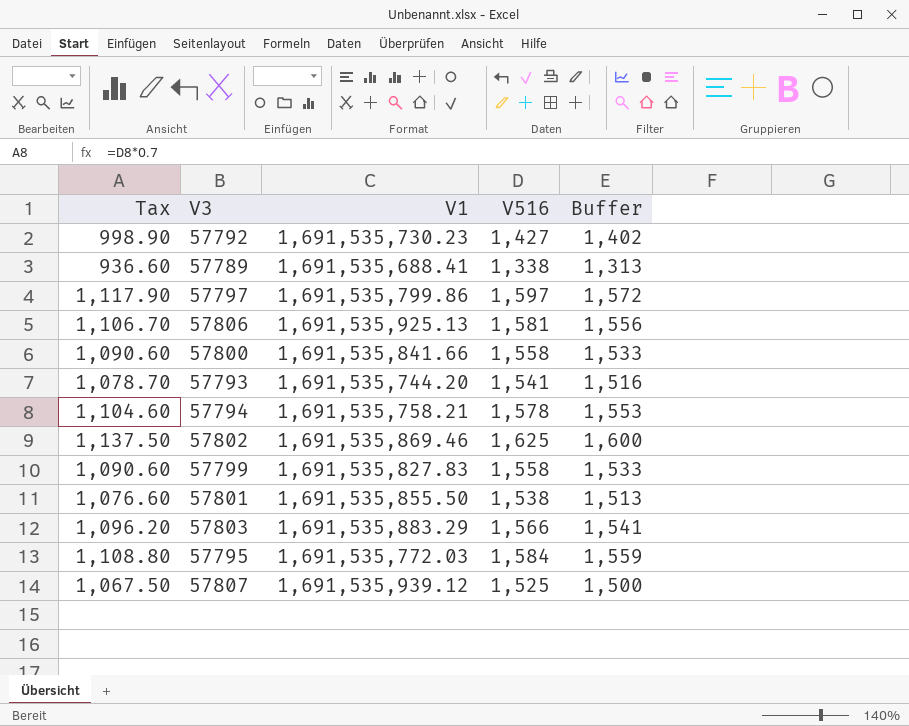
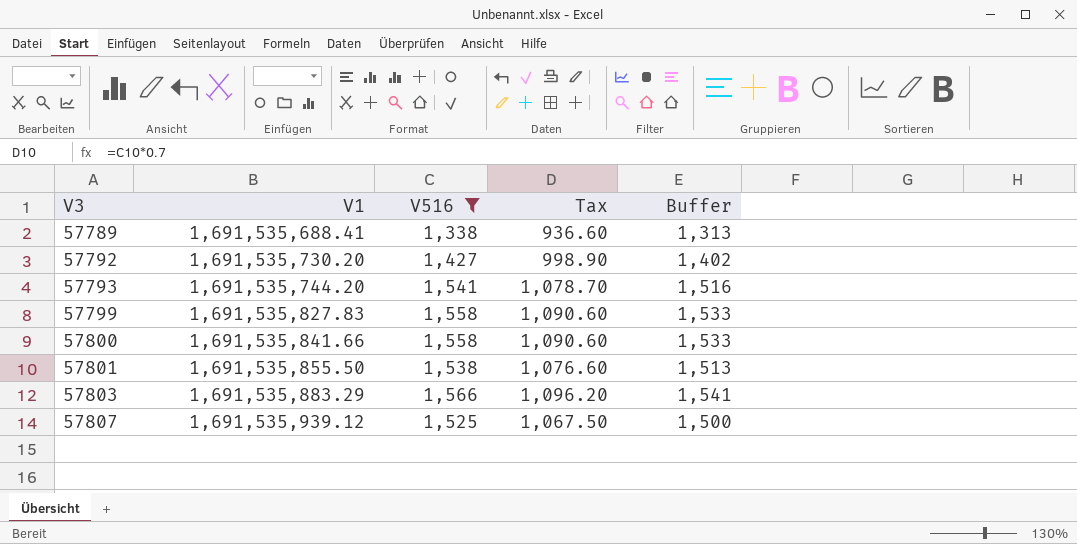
filter: none -> V516 <= 1,566
row order: none -> V3 ascending
column Tax | position: 1 -> 4
57792 | V1: 1,691,535,730.23 -> 1,691,535,730.20

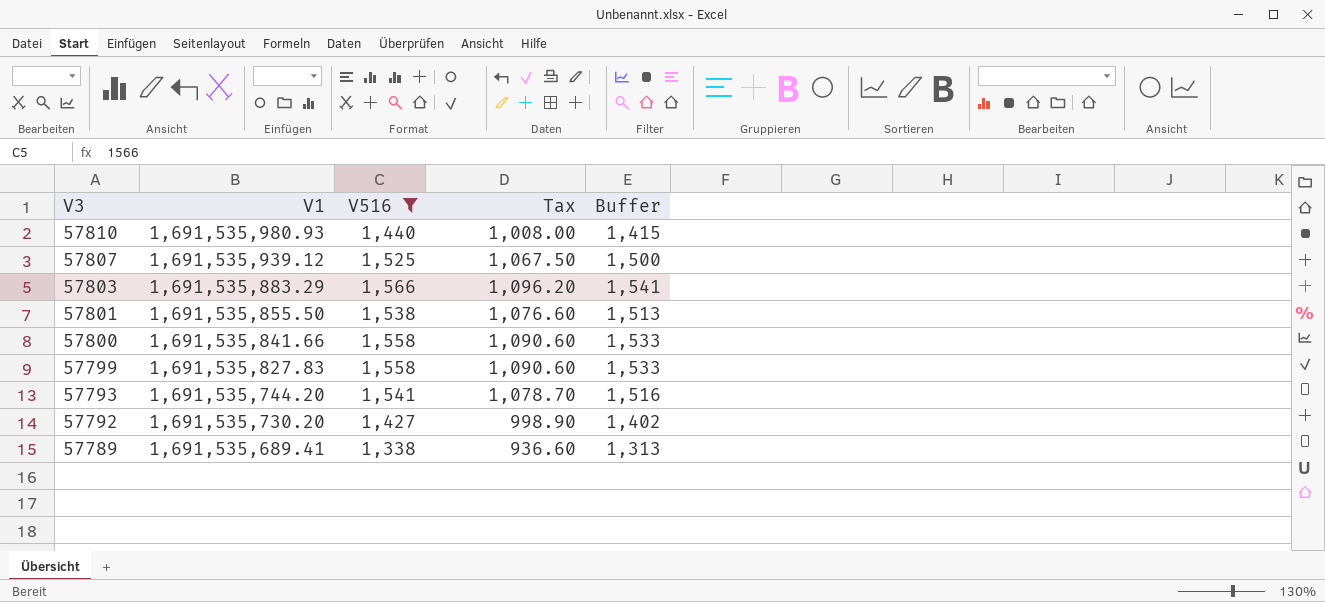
row order: V3 ascending -> V3 descending
row 57810: none -> 1,691,535,980.93 | 1,440 | 1,008.00 | 1,415
57789 | V1: 1,691,535,688.41 -> 1,691,535,689.41

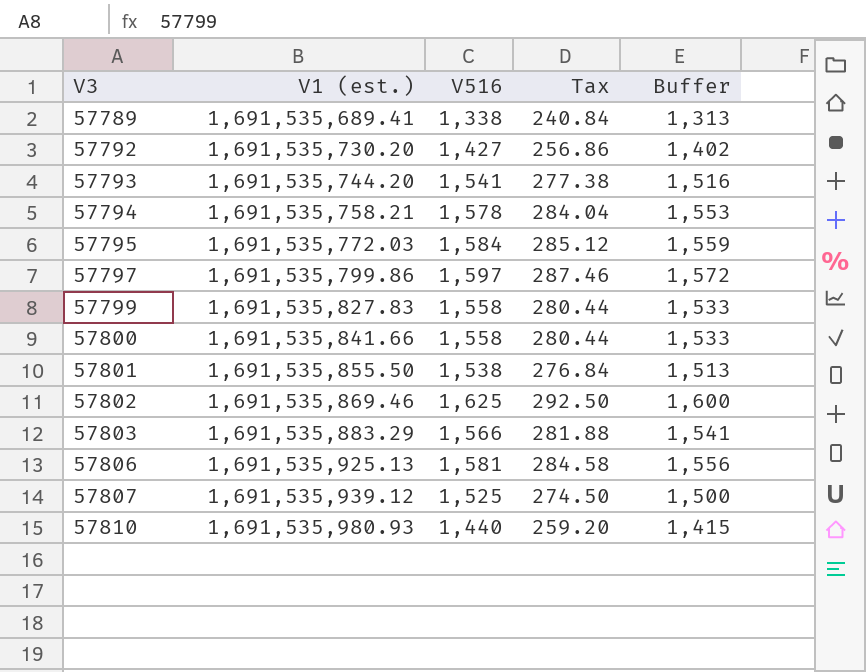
filter: V516 <= 1,566 -> none
row order: V3 descending -> V3 ascending
column name: V1 -> V1 (est.)
column Tax | formula: [V516] * 0.7 -> [V516] * 0.18

